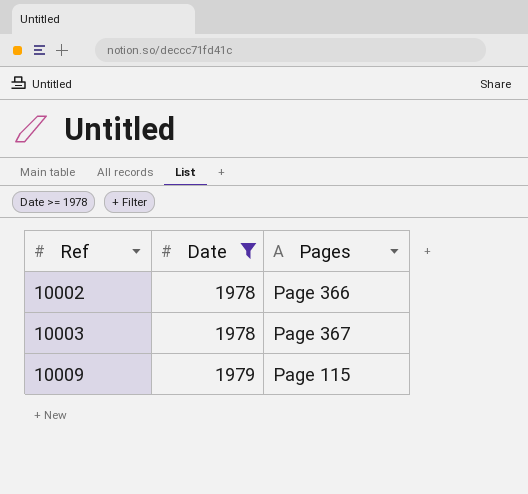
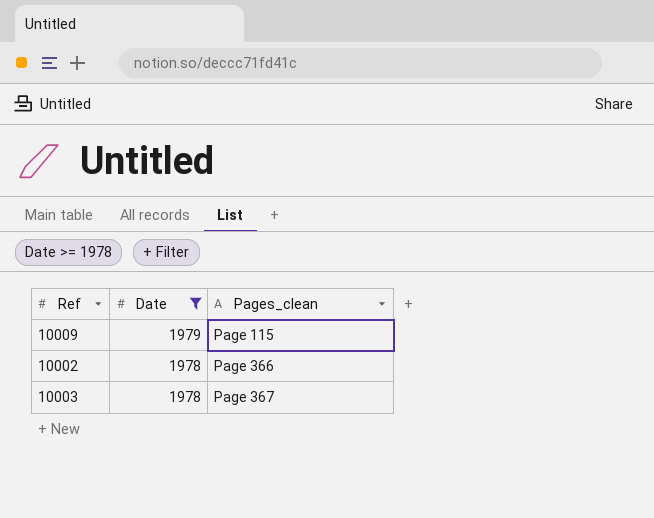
row order: Ref ascending -> Date descending
column name: Pages -> Pages_clean

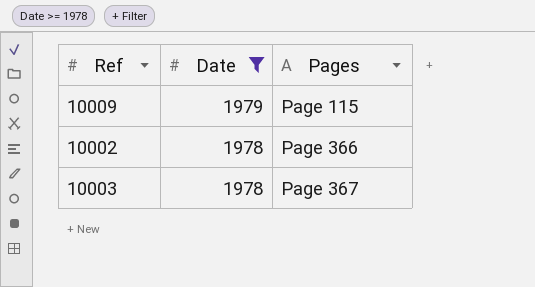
column name: Pages_clean -> Pages

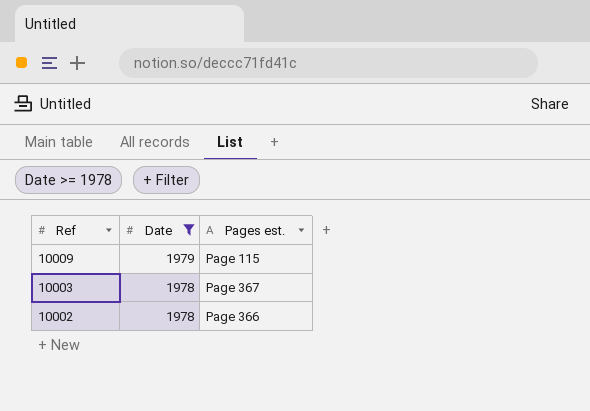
row order: Date descending -> Ref descending
column name: Pages -> Pages est.

